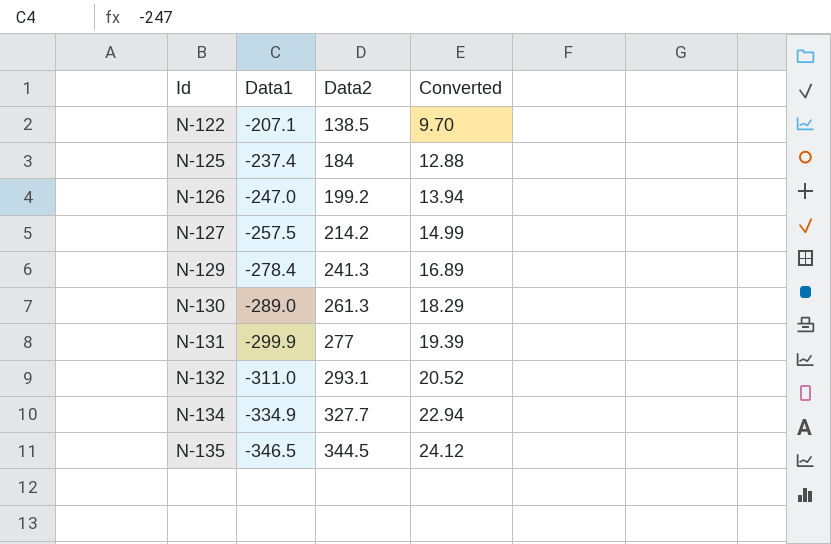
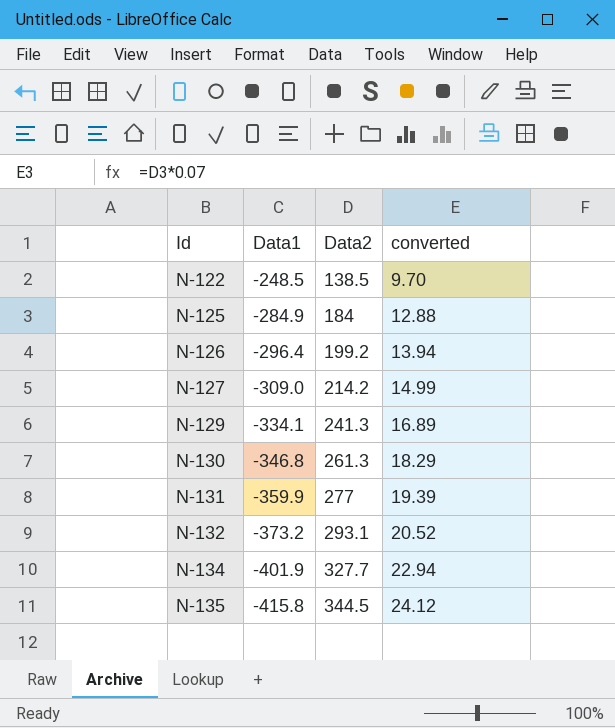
column name: Converted -> converted
N-122 | Data1: -207.1 -> -248.5
N-125 | Data1: -237.4 -> -284.9
N-126 | Data1: -247.0 -> -296.4
N-127 | Data1: -257.5 -> -309.0
N-129 | Data1: -278.4 -> -334.1
N-130 | Data1: -289.0 -> -346.8
N-131 | Data1: -299.9 -> -359.9
N-132 | Data1: -311.0 -> -373.2
N-134 | Data1: -334.9 -> -401.9
N-135 | Data1: -346.5 -> -415.8

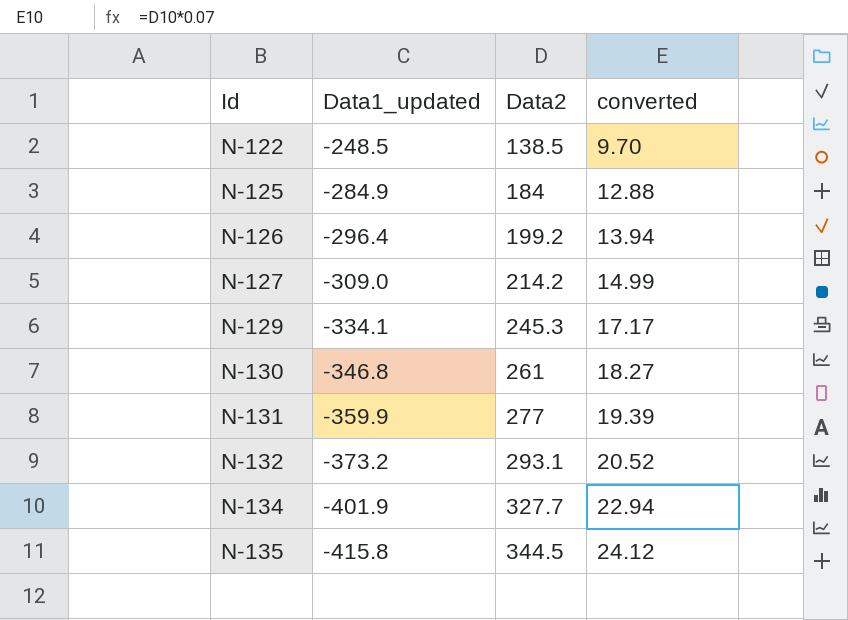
column name: Data1 -> Data1_updated
N-129 | Data2: 241.3 -> 245.3
N-129 | converted: 16.89 -> 17.17
N-130 | Data2: 261.3 -> 261
N-130 | converted: 18.29 -> 18.27

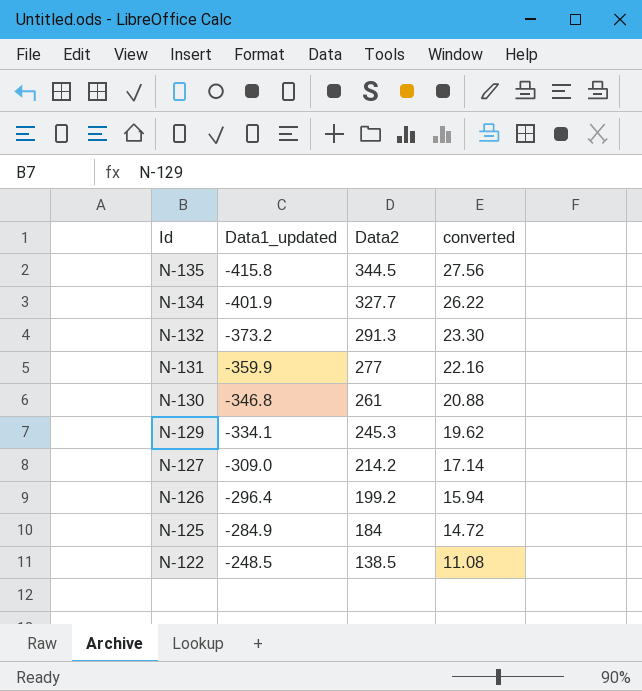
row order: Id ascending -> Id descending
column converted | formula: [Data2] * 0.07 -> [Data2] * 0.08
N-132 | Data2: 293.1 -> 291.3

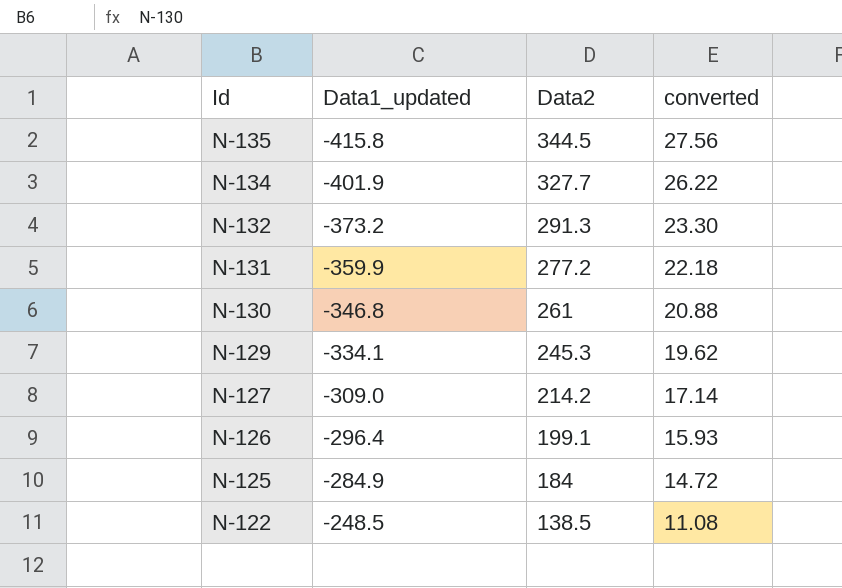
N-131 | Data2: 277 -> 277.2
N-131 | converted: 22.16 -> 22.18
N-126 | Data2: 199.2 -> 199.1
N-126 | converted: 15.94 -> 15.93

